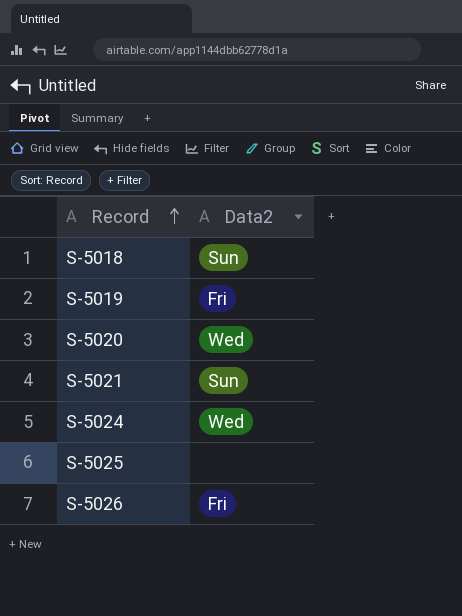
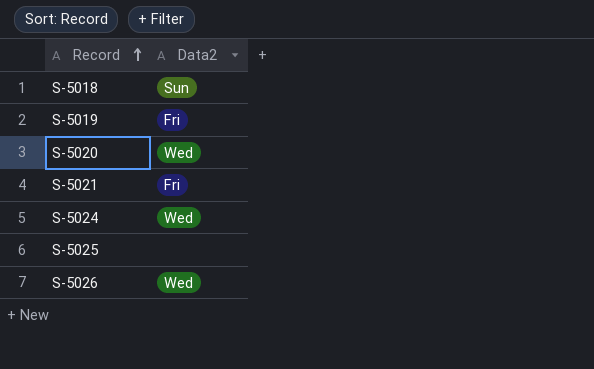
S-5021 | Data2: Sun -> Fri
S-5026 | Data2: Fri -> Wed

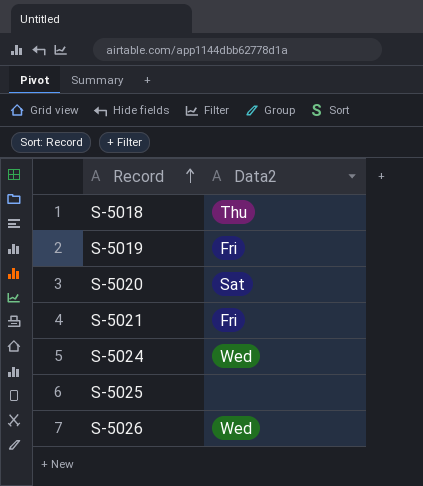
S-5018 | Data2: Sun -> Thu
S-5020 | Data2: Wed -> Sat

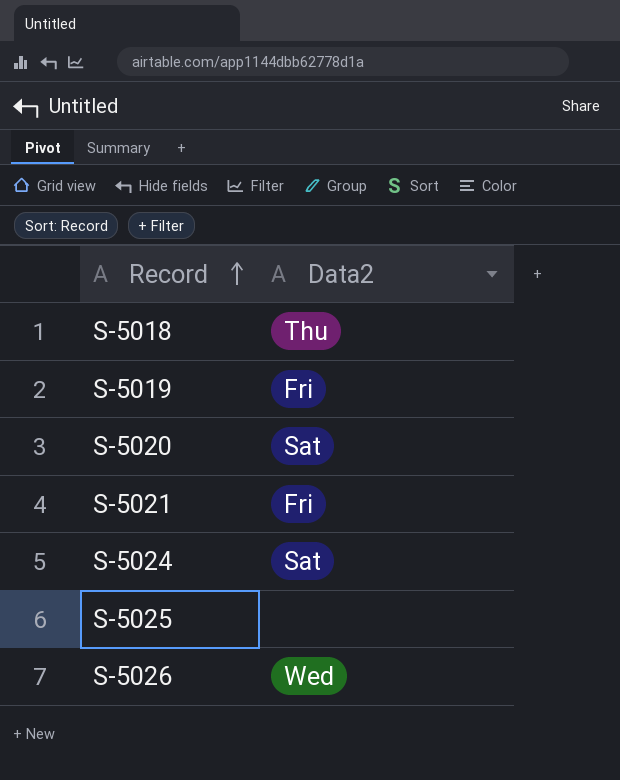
S-5024 | Data2: Wed -> Sat

